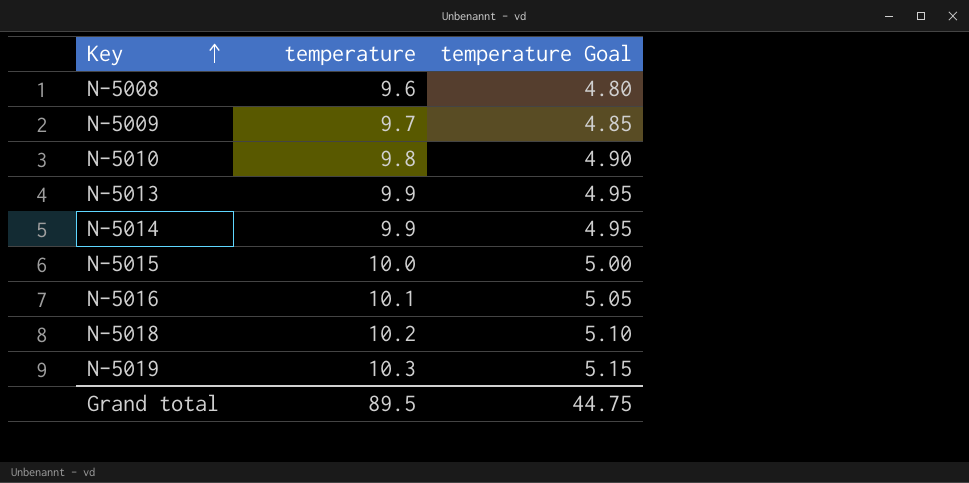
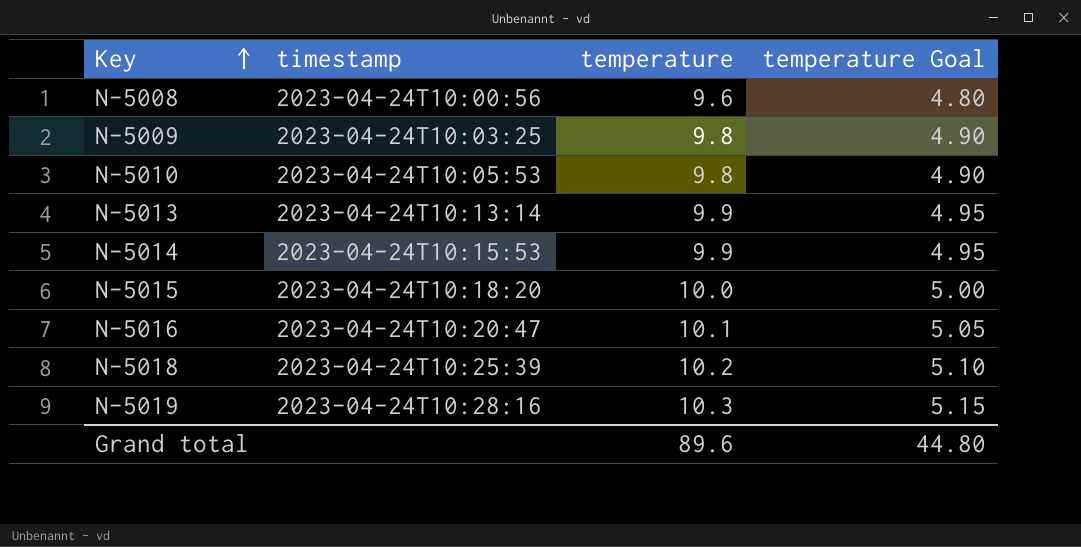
column timestamp | position: none -> 2
N-5009 | temperature: 9.7 -> 9.8
N-5009 | temperature Goal: 4.85 -> 4.90
Grand total | temperature: 89.5 -> 89.6
Grand total | temperature Goal: 44.75 -> 44.80

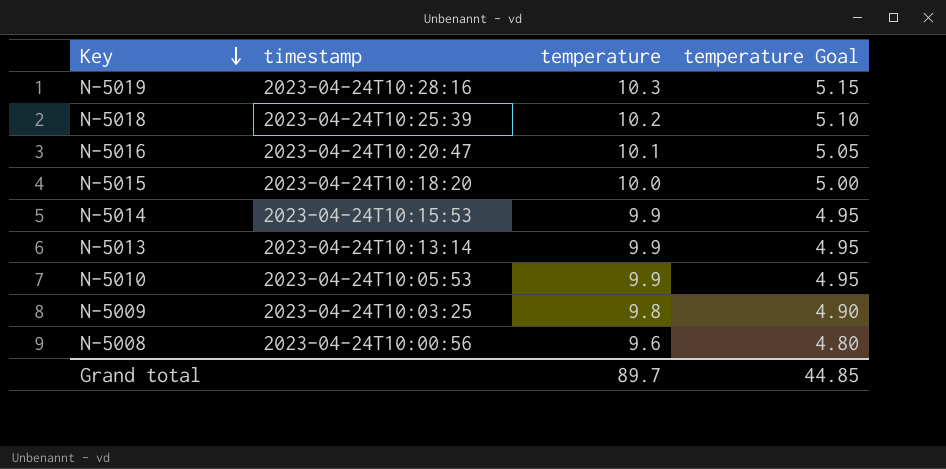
row order: Key ascending -> Key descending
N-5010 | temperature: 9.8 -> 9.9
N-5010 | temperature Goal: 4.90 -> 4.95
Grand total | temperature: 89.6 -> 89.7
Grand total | temperature Goal: 44.80 -> 44.85

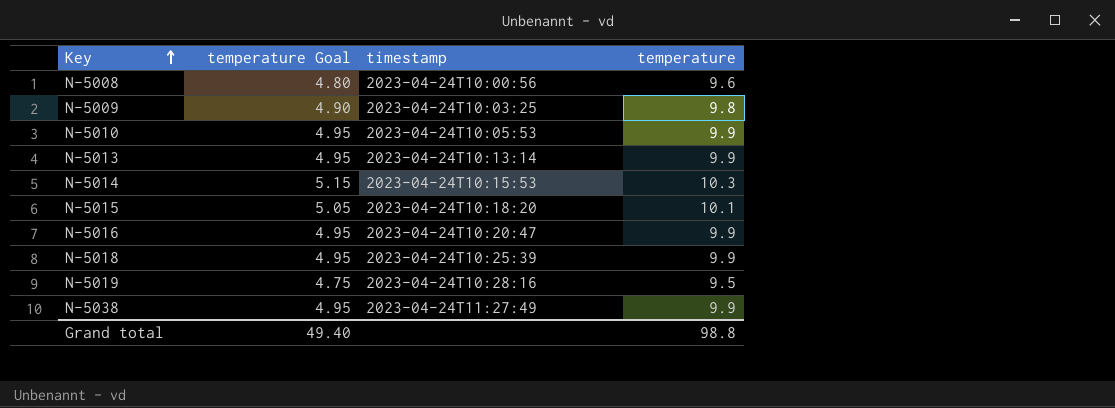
row order: Key descending -> Key ascending
column temperature Goal | position: 4 -> 2
N-5014 | temperature Goal: 4.95 -> 5.15
N-5014 | temperature: 9.9 -> 10.3
N-5015 | temperature Goal: 5.00 -> 5.05
N-5015 | temperature: 10.0 -> 10.1
N-5016 | temperature Goal: 5.05 -> 4.95
N-5016 | temperature: 10.1 -> 9.9
N-5018 | temperature Goal: 5.10 -> 4.95
N-5018 | temperature: 10.2 -> 9.9
N-5019 | temperature Goal: 5.15 -> 4.75
N-5019 | temperature: 10.3 -> 9.5
row N-5038: none -> 4.95 | 2023-04-24T11:27:49 | 9.9
Grand total | temperature Goal: 44.85 -> 49.40
Grand total | temperature: 89.7 -> 98.8

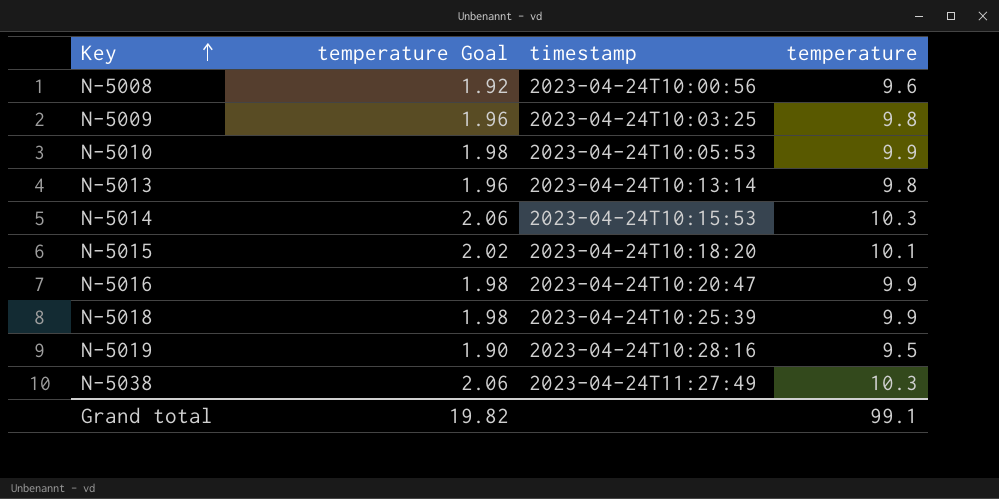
column temperature Goal | formula: [temperature] * 0.5 -> [temperature] * 0.2
N-5013 | temperature: 9.9 -> 9.8
N-5038 | temperature: 9.9 -> 10.3
Grand total | temperature Goal: 49.40 -> 19.82
Grand total | temperature: 98.8 -> 99.1

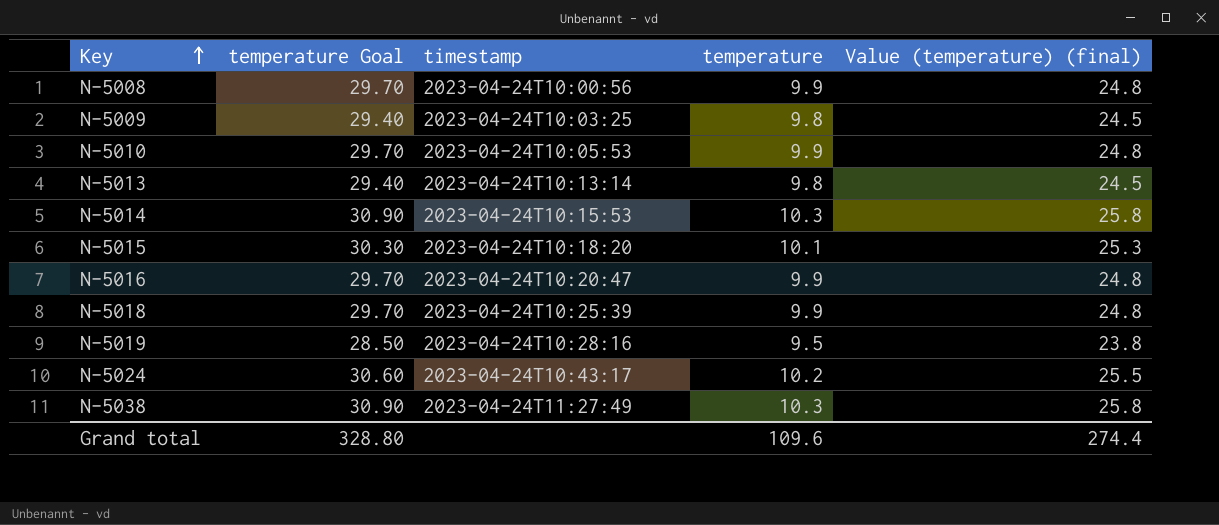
column temperature Goal | formula: [temperature] * 0.2 -> [temperature] * 3
column Value (temperature) (final) | formula: none -> [temperature] * 2.5
N-5008 | temperature: 9.6 -> 9.9
row N-5024: none -> 30.60 | 2023-04-24T10:43:17 | 10.2 | 25.5
Grand total | temperature Goal: 19.82 -> 328.80
Grand total | temperature: 99.1 -> 109.6

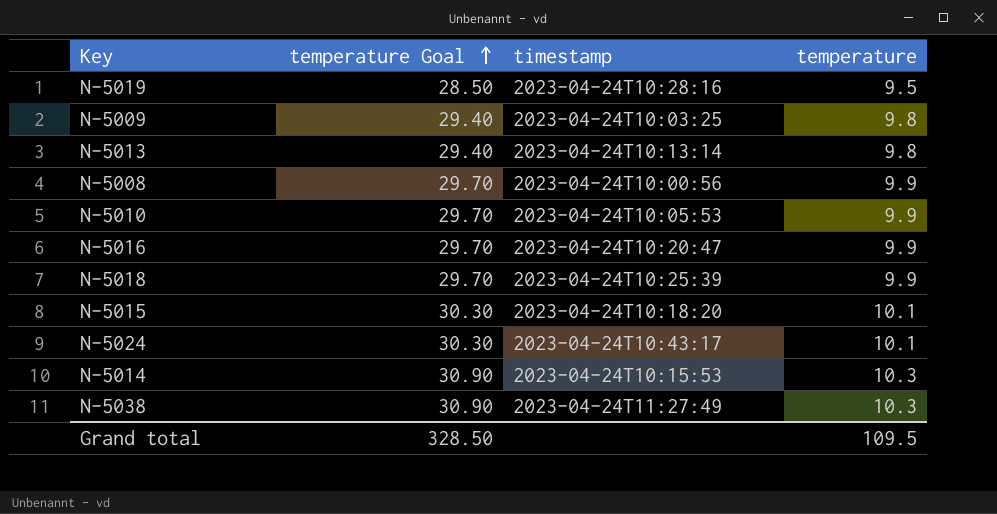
row order: Key ascending -> temperature Goal ascending
column Value (temperature) (final) | formula: [temperature] * 2.5 -> none
N-5024 | temperature Goal: 30.60 -> 30.30
N-5024 | temperature: 10.2 -> 10.1
Grand total | temperature Goal: 328.80 -> 328.50
Grand total | temperature: 109.6 -> 109.5

